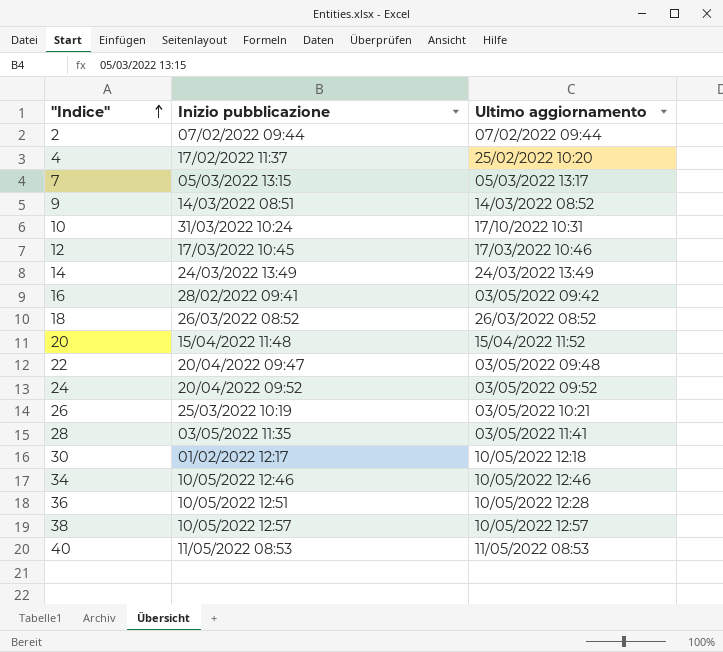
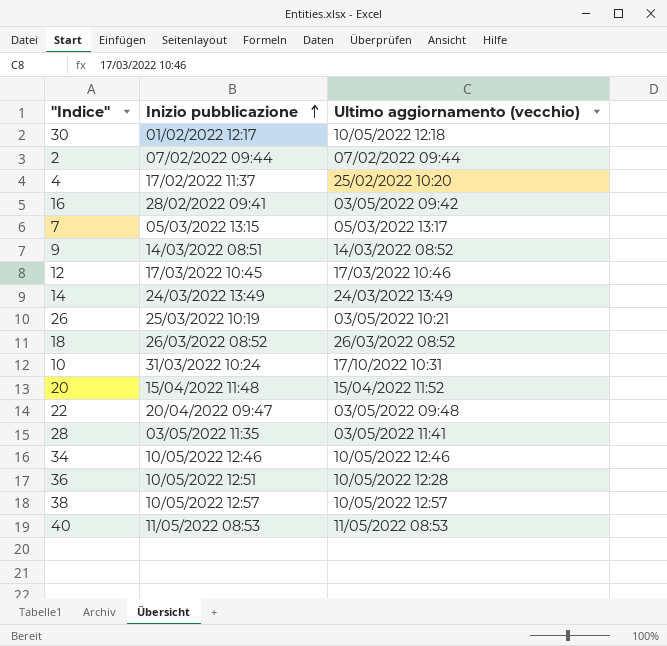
row order: "Indice" ascending -> Inizio pubblicazione ascending
column name: Ultimo aggiornamento -> Ultimo aggiornamento (vecchio)
row 24: 20/04/2022 09:52 | 03/05/2022 09:52 -> none

